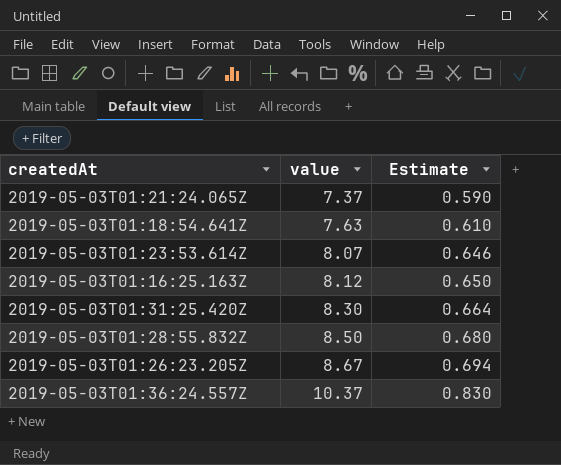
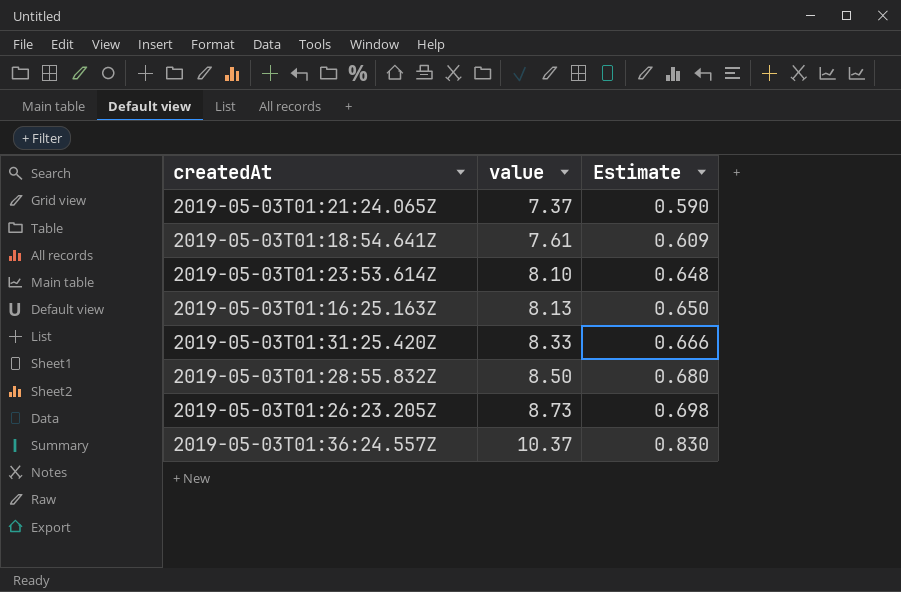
2019-05-03T01:18:54.641Z | value: 7.63 -> 7.61
2019-05-03T01:18:54.641Z | Estimate: 0.610 -> 0.609
2019-05-03T01:23:53.614Z | value: 8.07 -> 8.10
2019-05-03T01:23:53.614Z | Estimate: 0.646 -> 0.648
2019-05-03T01:16:25.163Z | value: 8.12 -> 8.13
2019-05-03T01:31:25.420Z | value: 8.30 -> 8.33
2019-05-03T01:31:25.420Z | Estimate: 0.664 -> 0.666
2019-05-03T01:26:23.205Z | value: 8.67 -> 8.73
2019-05-03T01:26:23.205Z | Estimate: 0.694 -> 0.698

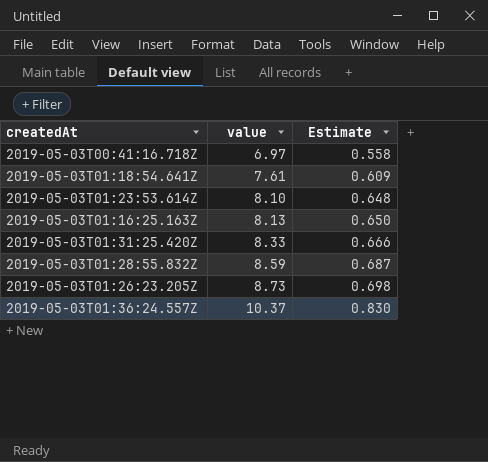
row 2019-05-03T01:21:24.065Z: 7.37 | 0.590 -> none
row 2019-05-03T00:41:16.718Z: none -> 6.97 | 0.558
2019-05-03T01:28:55.832Z | value: 8.50 -> 8.59
2019-05-03T01:28:55.832Z | Estimate: 0.680 -> 0.687

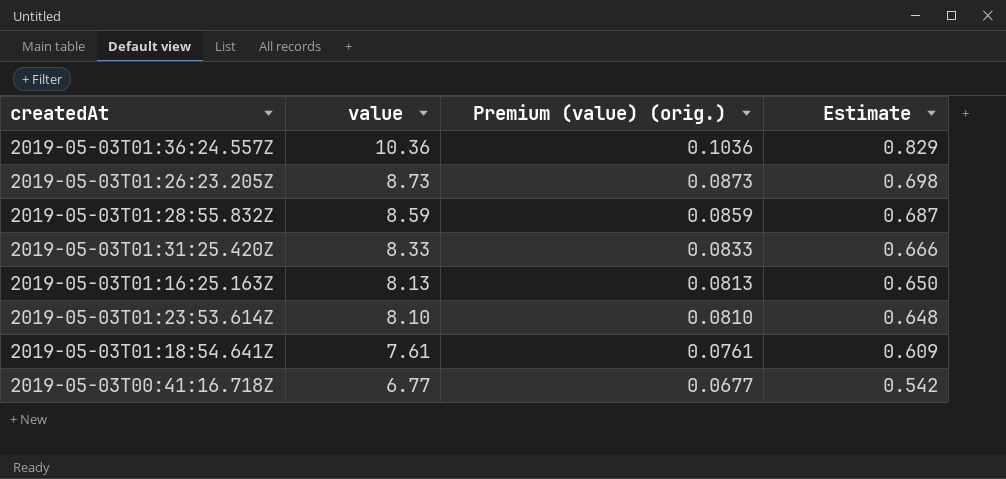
row order: value ascending -> value descending
column Premium (value) (orig.) | formula: none -> [value] * 0.01
2019-05-03T01:36:24.557Z | value: 10.37 -> 10.36
2019-05-03T01:36:24.557Z | Estimate: 0.830 -> 0.829
2019-05-03T00:41:16.718Z | value: 6.97 -> 6.77
2019-05-03T00:41:16.718Z | Estimate: 0.558 -> 0.542

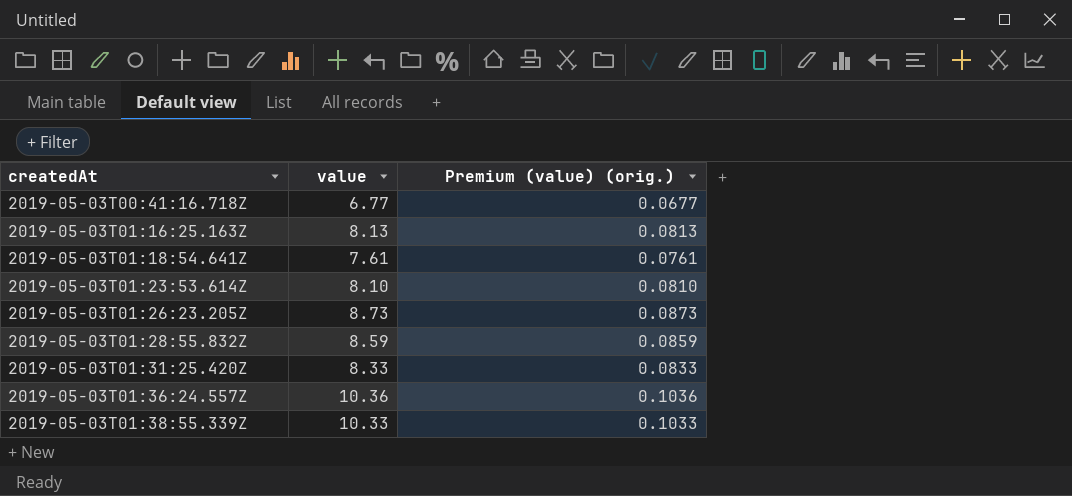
row order: value descending -> createdAt ascending
column Estimate | formula: [value] * 0.08 -> none
row 2019-05-03T01:38:55.339Z: none -> 10.33 | 0.1033

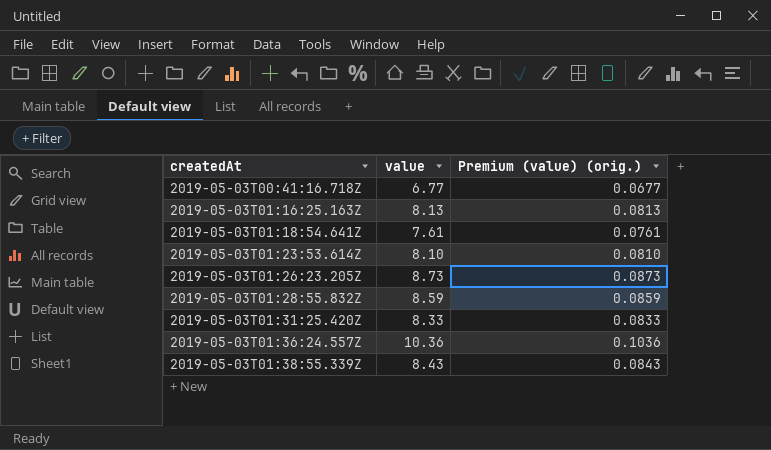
2019-05-03T01:38:55.339Z | value: 10.33 -> 8.43
2019-05-03T01:38:55.339Z | Premium (value) (orig.): 0.1033 -> 0.0843

